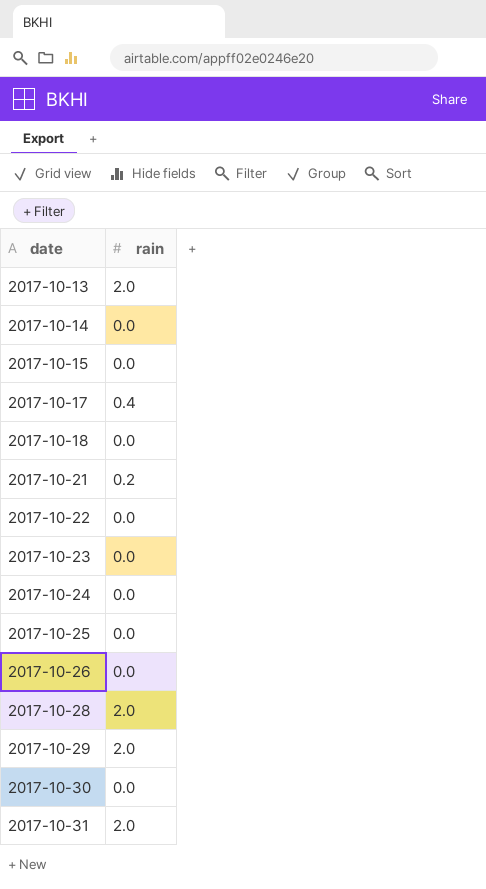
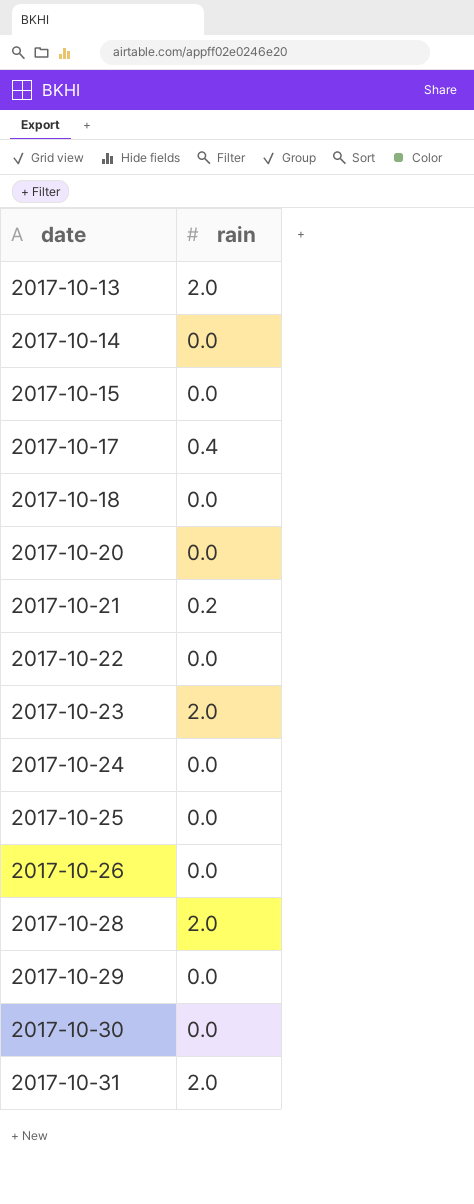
row 2017-10-20: none -> 0.0
2017-10-23 | rain: 0.0 -> 2.0
2017-10-29 | rain: 2.0 -> 0.0

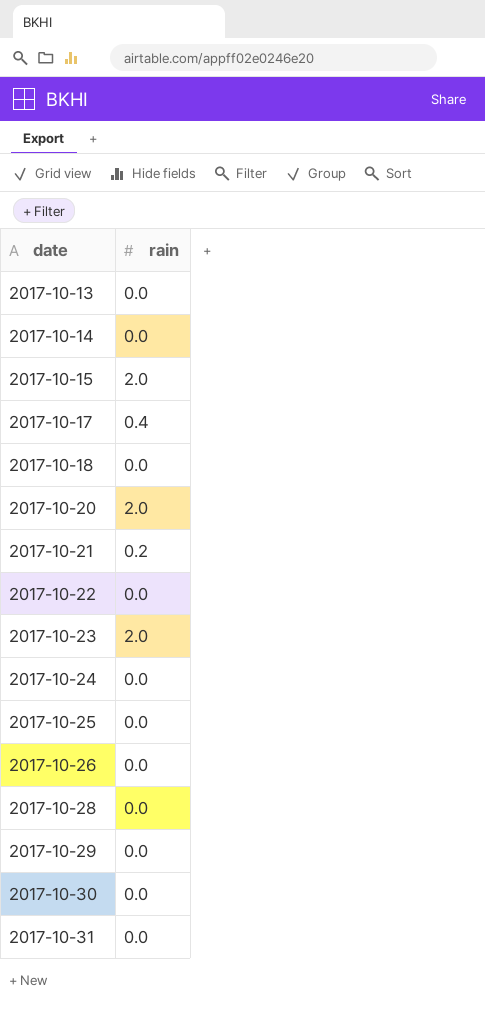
2017-10-13 | rain: 2.0 -> 0.0
2017-10-15 | rain: 0.0 -> 2.0
2017-10-20 | rain: 0.0 -> 2.0
2017-10-28 | rain: 2.0 -> 0.0
2017-10-31 | rain: 2.0 -> 0.0

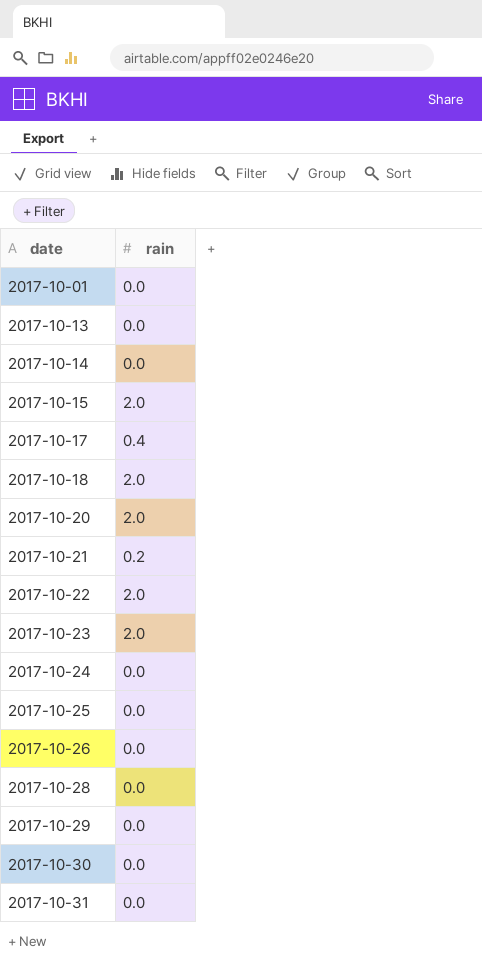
row 2017-10-01: none -> 0.0
2017-10-18 | rain: 0.0 -> 2.0
2017-10-22 | rain: 0.0 -> 2.0

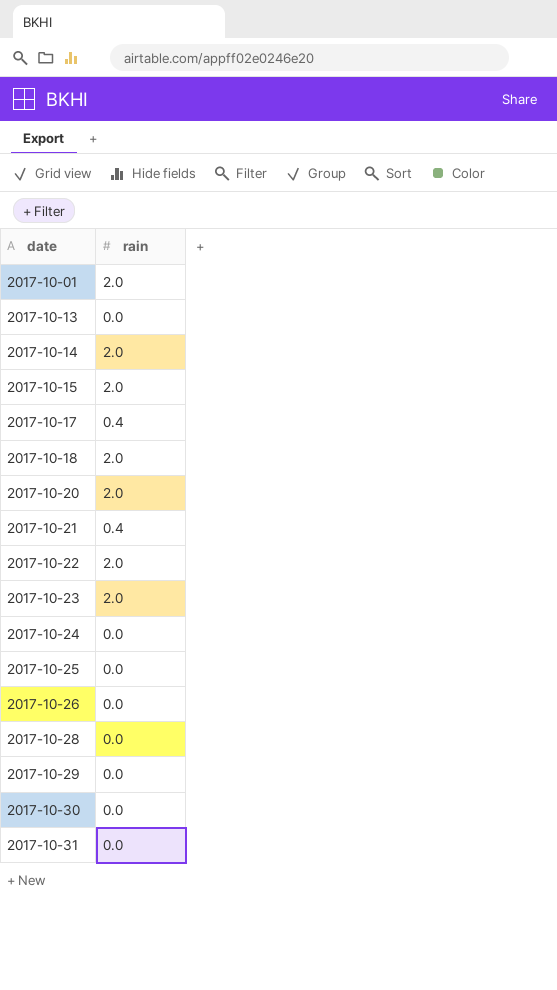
2017-10-01 | rain: 0.0 -> 2.0
2017-10-14 | rain: 0.0 -> 2.0
2017-10-21 | rain: 0.2 -> 0.4

